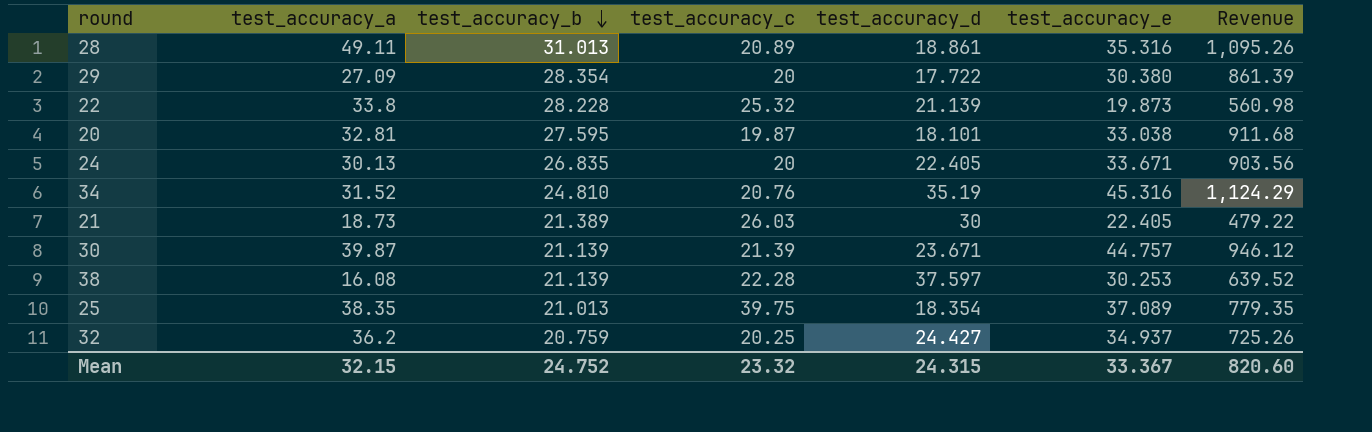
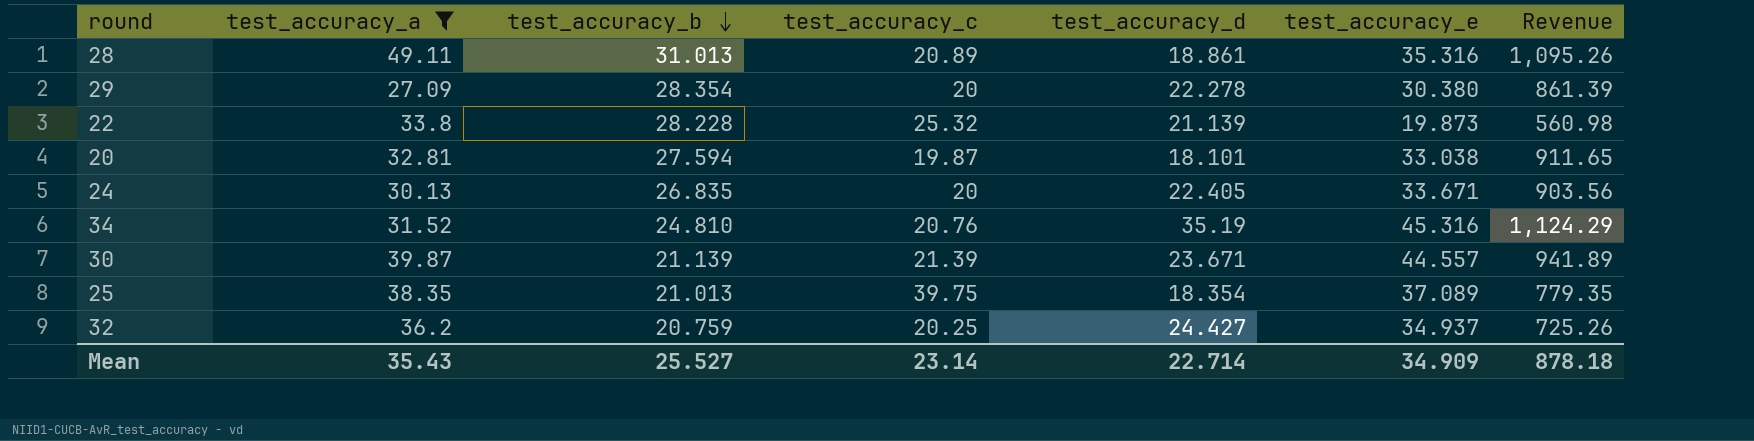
filter: none -> test_accuracy_a >= 27.09
29 | test_accuracy_d: 17.722 -> 22.278
20 | test_accuracy_b: 27.595 -> 27.594
20 | Revenue: 911.68 -> 911.65
30 | test_accuracy_e: 44.757 -> 44.557
30 | Revenue: 946.12 -> 941.89
Mean | test_accuracy_a: 32.15 -> 35.43
Mean | test_accuracy_b: 24.752 -> 25.527
Mean | test_accuracy_c: 23.32 -> 23.14
Mean | test_accuracy_d: 24.315 -> 22.714
Mean | test_accuracy_e: 33.367 -> 34.909
Mean | Revenue: 820.60 -> 878.18

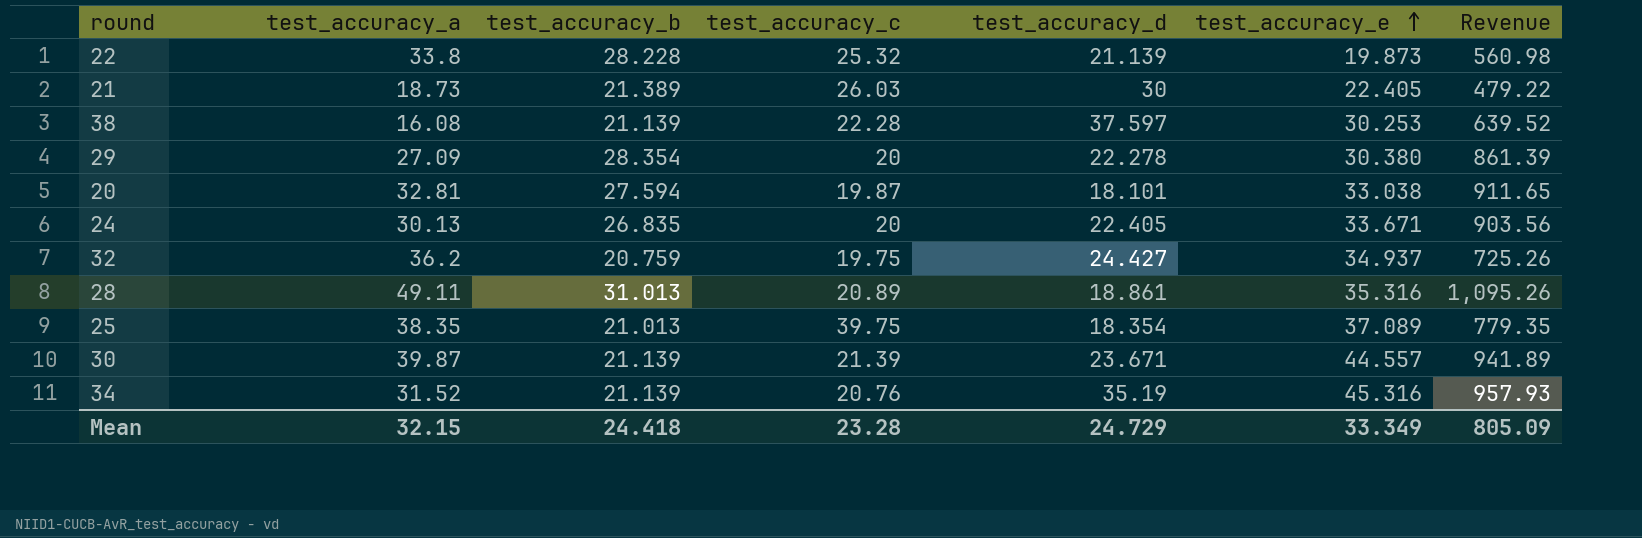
filter: test_accuracy_a >= 27.09 -> none
row order: test_accuracy_b descending -> test_accuracy_e ascending
32 | test_accuracy_c: 20.25 -> 19.75
34 | test_accuracy_b: 24.810 -> 21.139
34 | Revenue: 1,124.29 -> 957.93
Mean | test_accuracy_a: 35.43 -> 32.15
Mean | test_accuracy_b: 25.527 -> 24.418
Mean | test_accuracy_c: 23.14 -> 23.28
Mean | test_accuracy_d: 22.714 -> 24.729
Mean | test_accuracy_e: 34.909 -> 33.349
Mean | Revenue: 878.18 -> 805.09

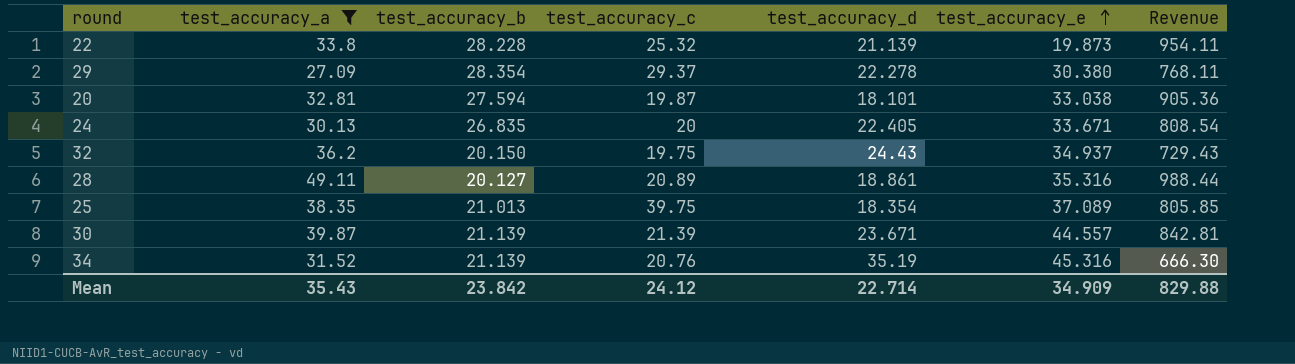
filter: none -> test_accuracy_a >= 27.09
column Revenue | formula: [test_accuracy_b] * [test_accuracy_e] -> [test_accuracy_a] * [test_accuracy_b]
29 | test_accuracy_c: 20 -> 29.37
32 | test_accuracy_b: 20.759 -> 20.150
32 | test_accuracy_d: 24.427 -> 24.43
28 | test_accuracy_b: 31.013 -> 20.127
Mean | test_accuracy_a: 32.15 -> 35.43
Mean | test_accuracy_b: 24.418 -> 23.842
Mean | test_accuracy_c: 23.28 -> 24.12
Mean | test_accuracy_d: 24.729 -> 22.714
Mean | test_accuracy_e: 33.349 -> 34.909
Mean | Revenue: 805.09 -> 829.88

